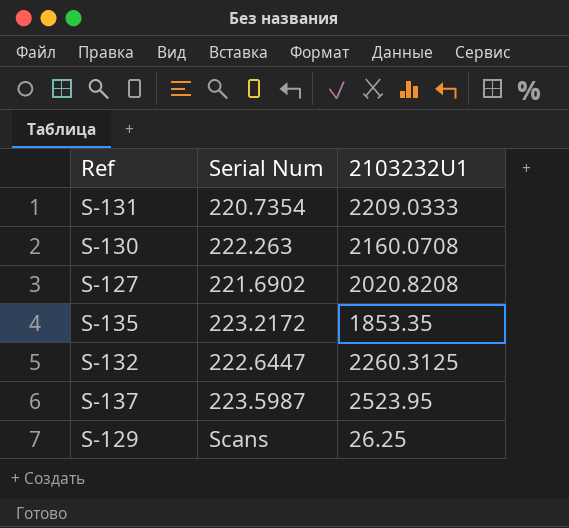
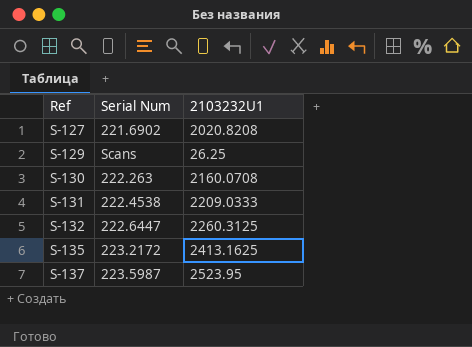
row order: none -> Ref ascending
S-131 | Serial Num: 220.7354 -> 222.4538
S-135 | 2103232U1: 1853.35 -> 2413.1625

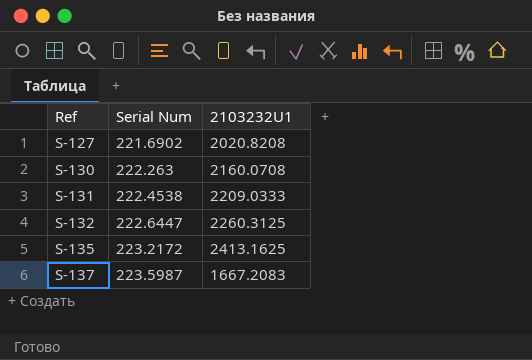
row S-129: Scans | 26.25 -> none
S-137 | 2103232U1: 2523.95 -> 1667.2083

